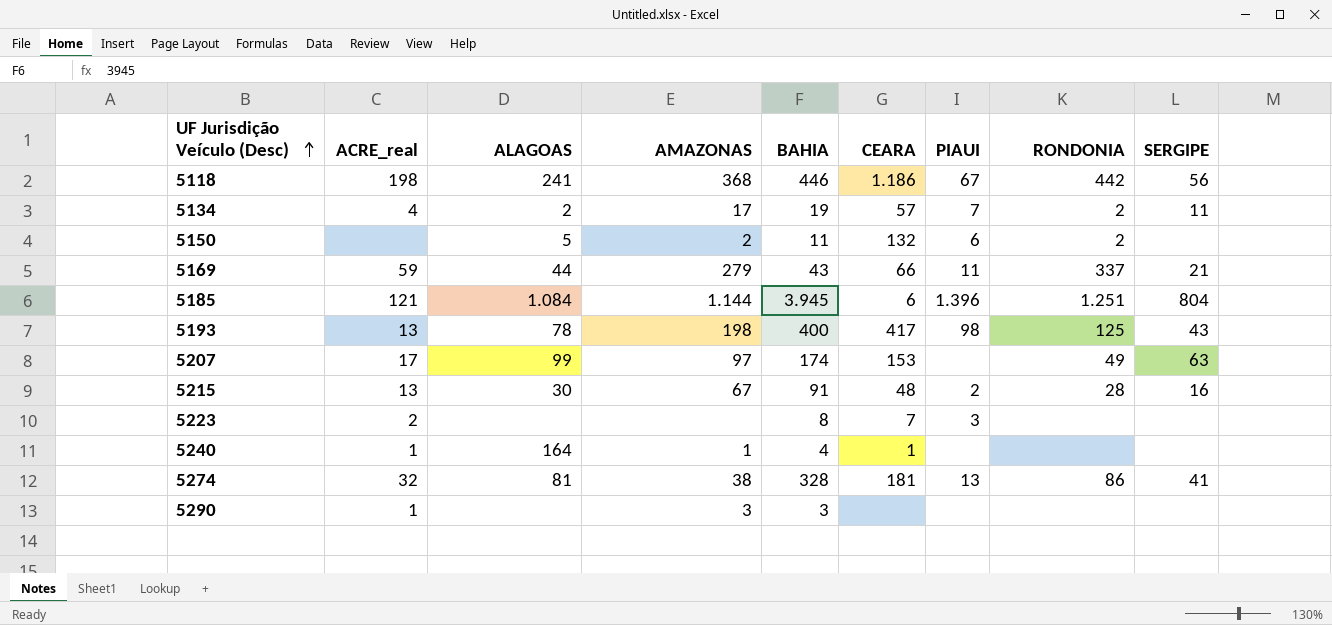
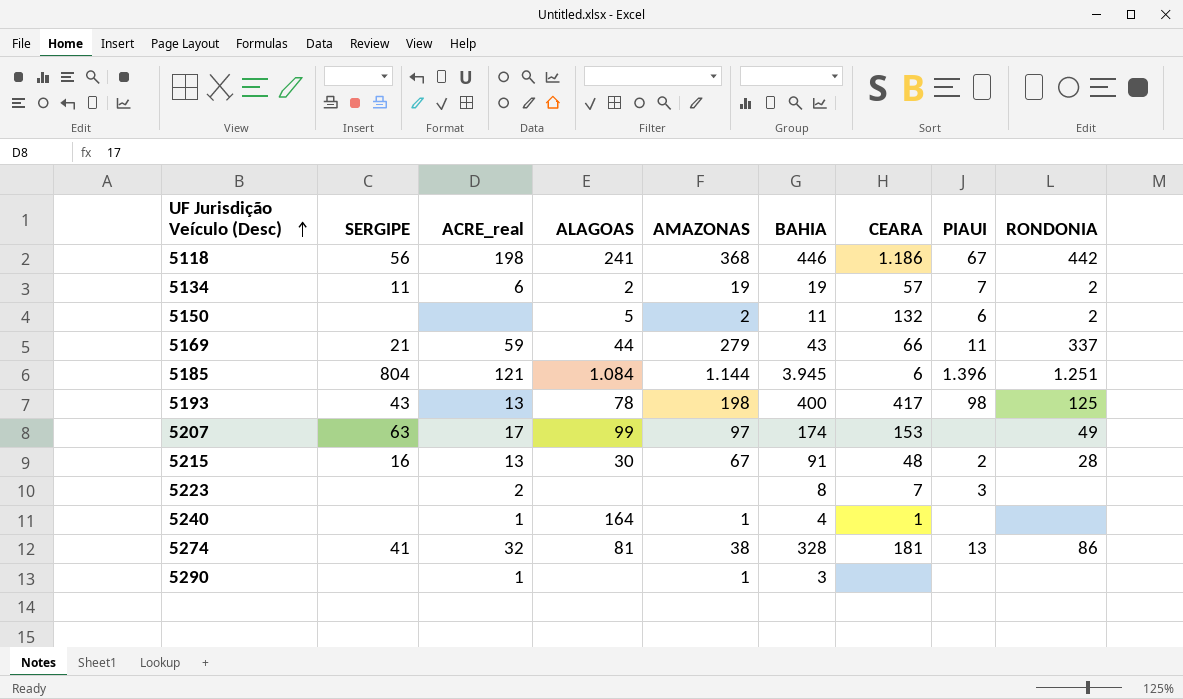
column SERGIPE | position: 9 -> 2
5134 | ACRE_real: 4 -> 6
5134 | AMAZONAS: 17 -> 19
5290 | AMAZONAS: 3 -> 1

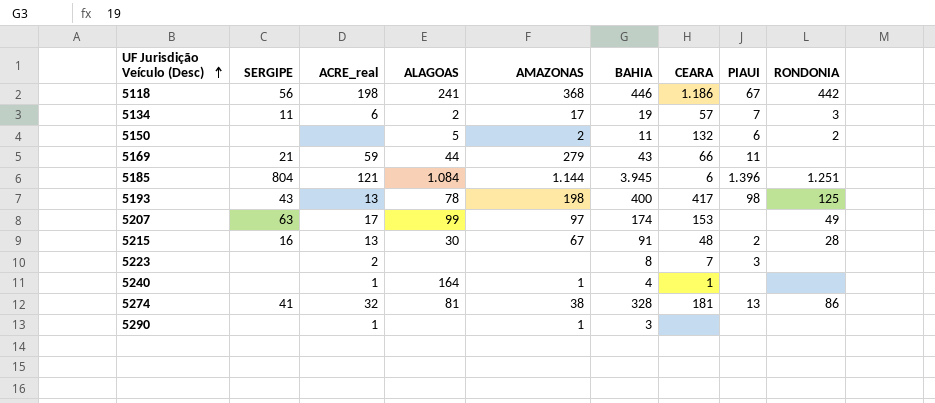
5134 | AMAZONAS: 19 -> 17
5134 | RONDONIA: 2 -> 3
5169 | RONDONIA: 337 -> none

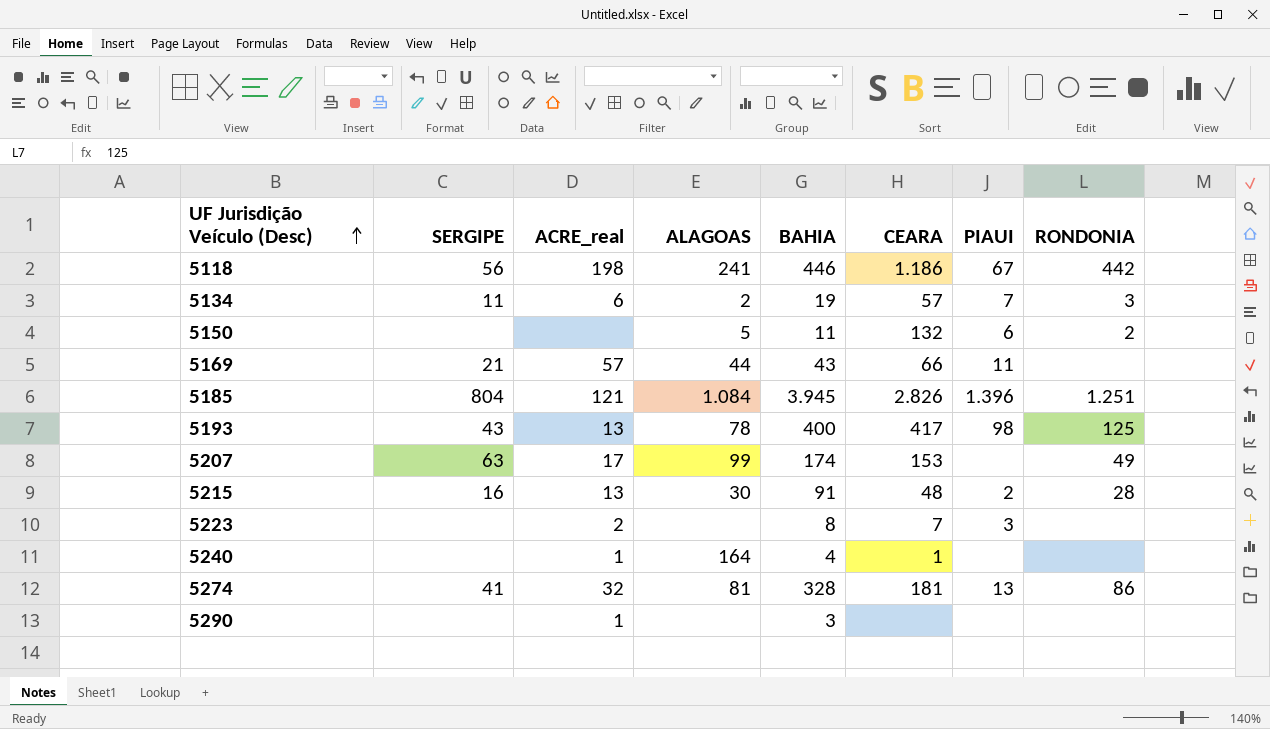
column AMAZONAS | position: 5 -> none
5169 | ACRE_real: 59 -> 57
5185 | CEARA: 6 -> 2.826

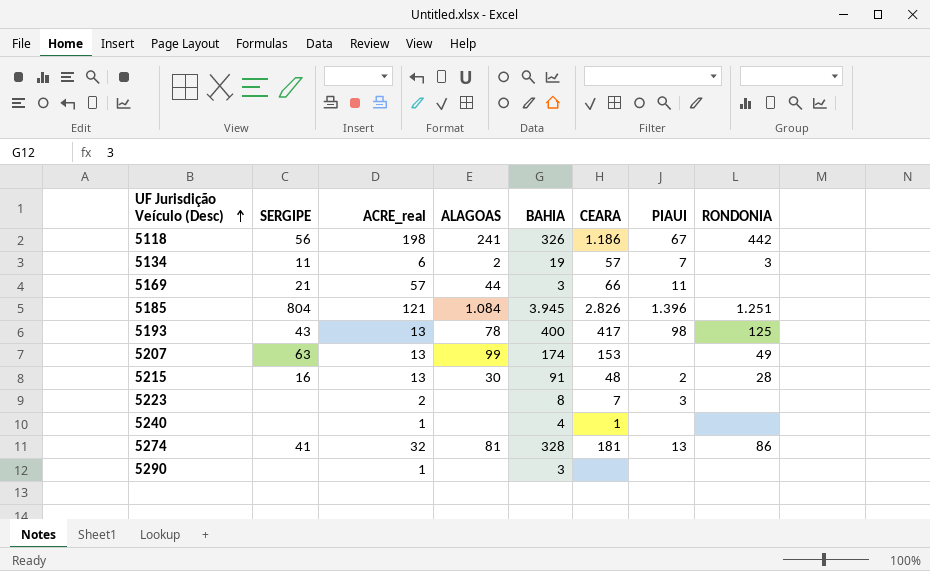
row 5150: none | none | 5 | 11 | 132 | 6 | 2 -> none
5118 | BAHIA: 446 -> 326
5169 | BAHIA: 43 -> 3
5207 | ACRE_real: 17 -> 13
5240 | ALAGOAS: 164 -> none

